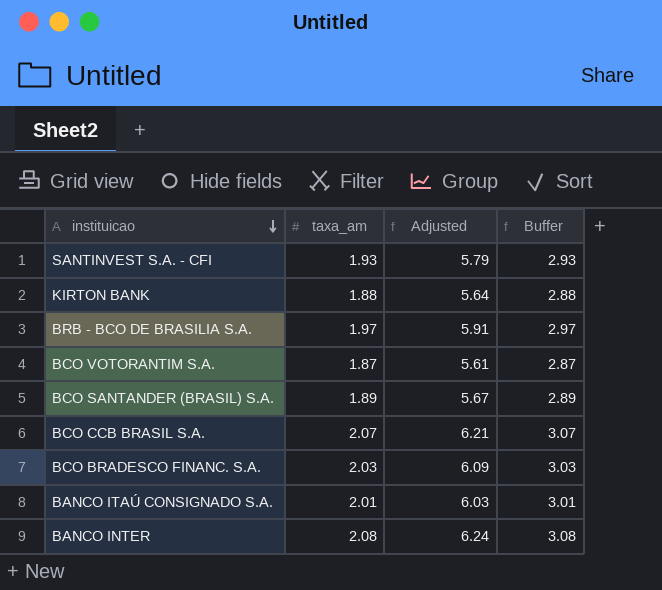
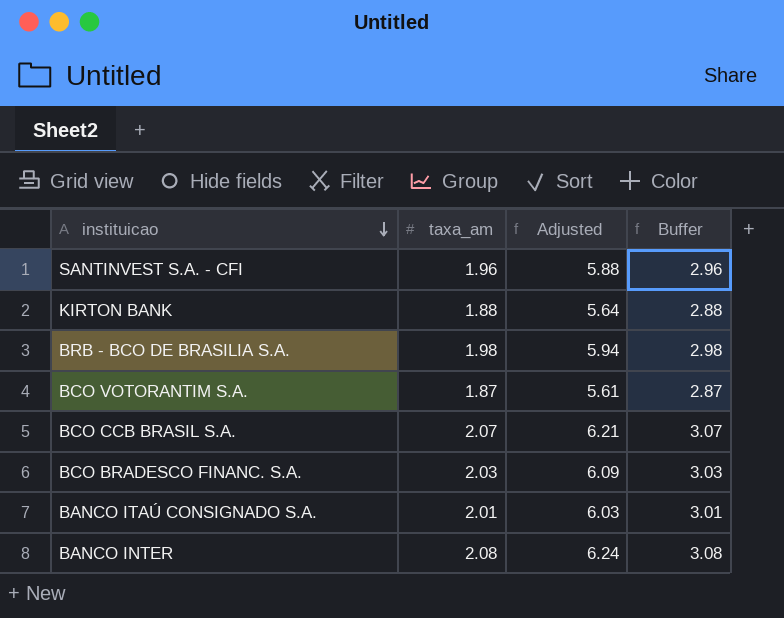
row BCO SANTANDER (BRASIL) S.A.: 1.89 | 5.67 | 2.89 -> none
SANTINVEST S.A. - CFI | taxa_am: 1.93 -> 1.96
SANTINVEST S.A. - CFI | Adjusted: 5.79 -> 5.88
SANTINVEST S.A. - CFI | Buffer: 2.93 -> 2.96
BRB - BCO DE BRASILIA S.A. | taxa_am: 1.97 -> 1.98
BRB - BCO DE BRASILIA S.A. | Adjusted: 5.91 -> 5.94
BRB - BCO DE BRASILIA S.A. | Buffer: 2.97 -> 2.98

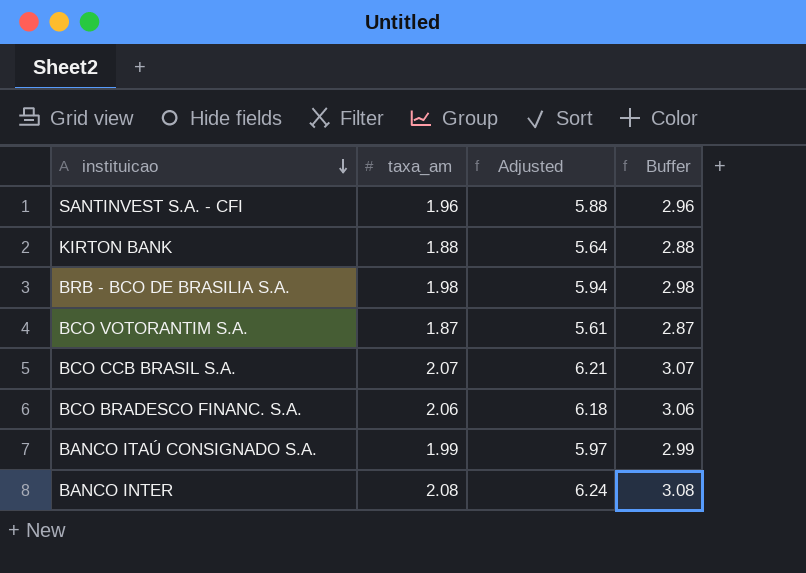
BCO BRADESCO FINANC. S.A. | taxa_am: 2.03 -> 2.06
BCO BRADESCO FINANC. S.A. | Adjusted: 6.09 -> 6.18
BCO BRADESCO FINANC. S.A. | Buffer: 3.03 -> 3.06
BANCO ITAÚ CONSIGNADO S.A. | taxa_am: 2.01 -> 1.99
BANCO ITAÚ CONSIGNADO S.A. | Adjusted: 6.03 -> 5.97
BANCO ITAÚ CONSIGNADO S.A. | Buffer: 3.01 -> 2.99

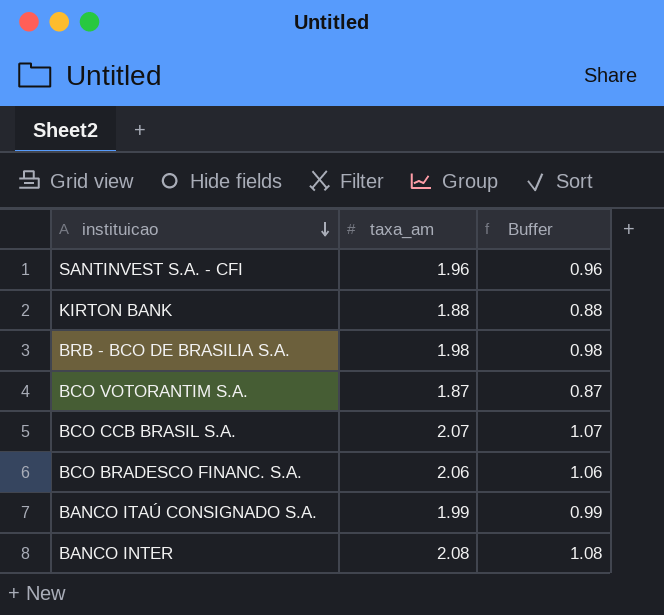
column Adjusted | formula: [taxa_am] * 3 -> none
column Buffer | formula: [taxa_am] + 1 -> [taxa_am] - 1

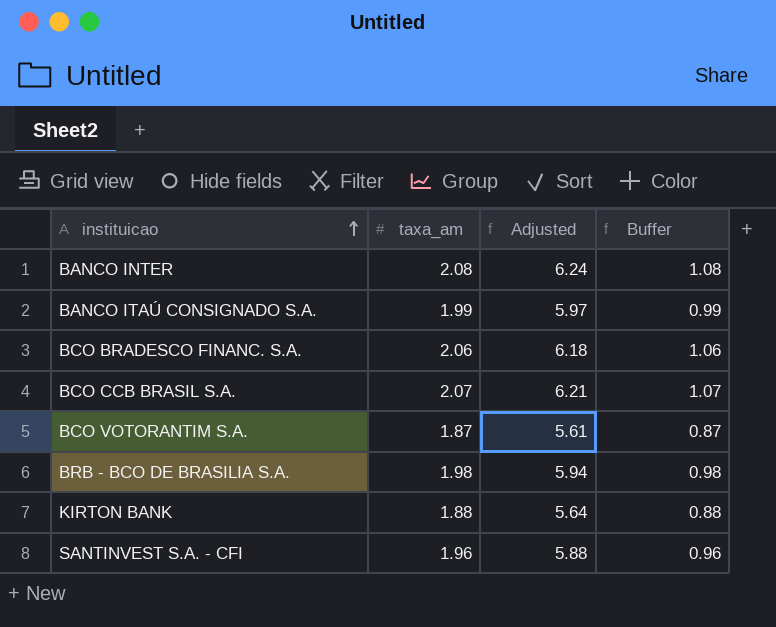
row order: instituicao descending -> instituicao ascending
column Adjusted | formula: none -> [taxa_am] * 3

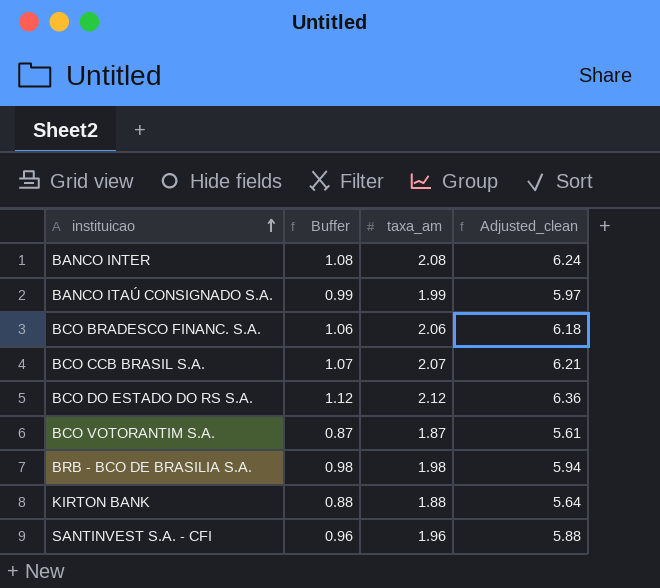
column Buffer | position: 4 -> 2
column name: Adjusted -> Adjusted_clean
row BCO DO ESTADO DO RS S.A.: none -> 1.12 | 2.12 | 6.36

